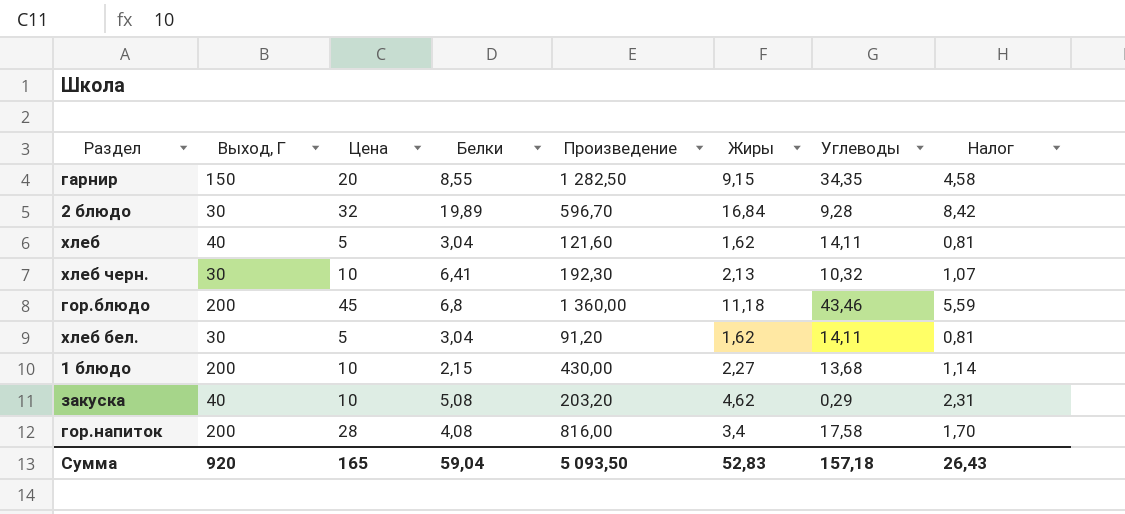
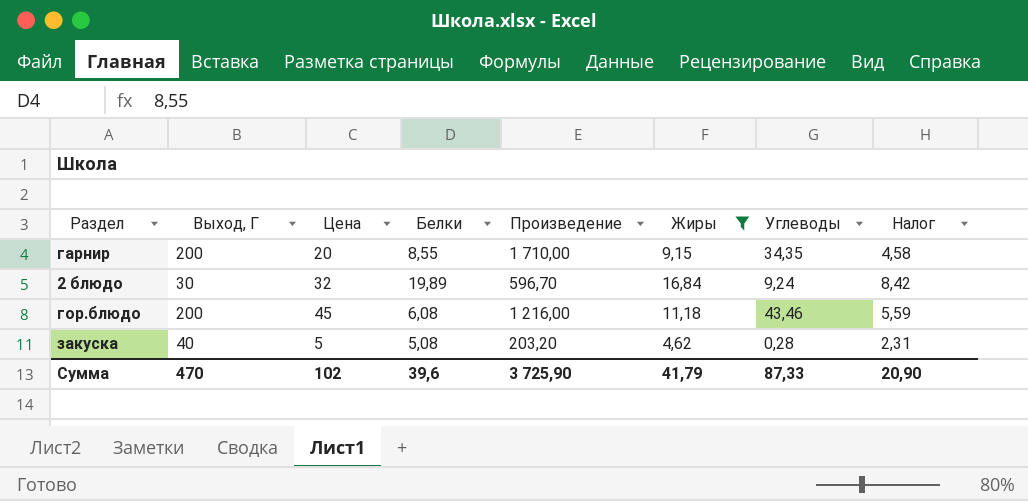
filter: none -> Жиры >= 4,62
гарнир | Выход, Г: 150 -> 200
гарнир | Произведение: 1 282,50 -> 1 710,00
2 блюдо | Углеводы: 9,28 -> 9,24
гор.блюдо | Белки: 6,8 -> 6,08
гор.блюдо | Произведение: 1 360,00 -> 1 216,00
закуска | Цена: 10 -> 5
закуска | Углеводы: 0,29 -> 0,28
Сумма | Выход, Г: 920 -> 470
Сумма | Цена: 165 -> 102
Сумма | Белки: 59,04 -> 39,6
Сумма | Произведение: 5 093,50 -> 3 725,90
Сумма | Жиры: 52,83 -> 41,79
Сумма | Углеводы: 157,18 -> 87,33
Сумма | Налог: 26,43 -> 20,90

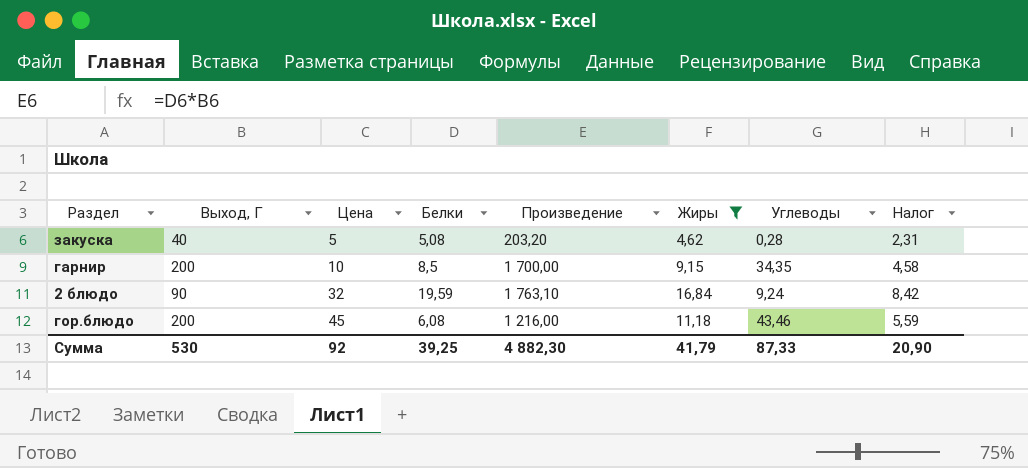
row order: none -> Цена ascending
гарнир | Цена: 20 -> 10
гарнир | Белки: 8,55 -> 8,5
гарнир | Произведение: 1 710,00 -> 1 700,00
2 блюдо | Выход, Г: 30 -> 90
2 блюдо | Белки: 19,89 -> 19,59
2 блюдо | Произведение: 596,70 -> 1 763,10
Сумма | Выход, Г: 470 -> 530
Сумма | Цена: 102 -> 92
Сумма | Белки: 39,6 -> 39,25
Сумма | Произведение: 3 725,90 -> 4 882,30

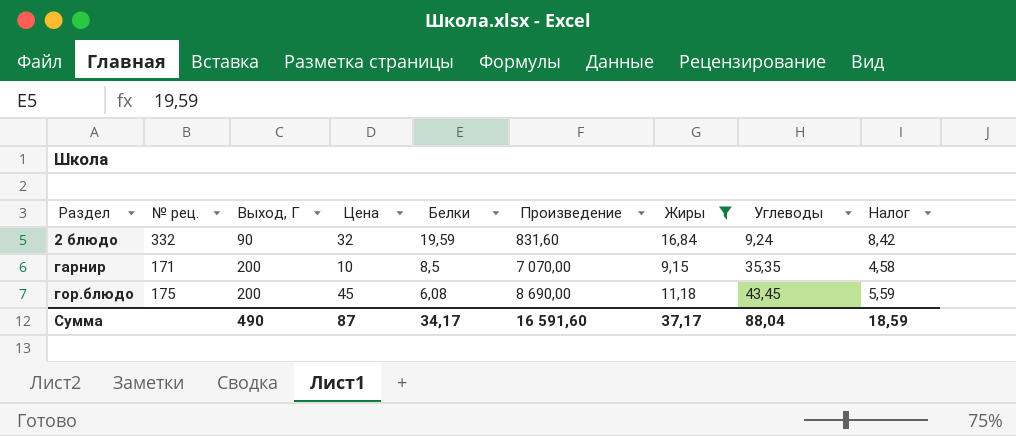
row order: Цена ascending -> Раздел ascending
column № рец. | position: none -> 2
column Произведение | formula: [Выход, Г] * [Белки] -> [Выход, Г] * [Углеводы]
row закуска: 40 | 5 | 5,08 | 203,20 | 4,62 | 0,28 | 2,31 -> none
гарнир | Углеводы: 34,35 -> 35,35
гор.блюдо | Углеводы: 43,46 -> 43,45
Сумма | Выход, Г: 530 -> 490
Сумма | Цена: 92 -> 87
Сумма | Белки: 39,25 -> 34,17
Сумма | Произведение: 4 882,30 -> 16 591,60
Сумма | Жиры: 41,79 -> 37,17
Сумма | Углеводы: 87,33 -> 88,04
Сумма | Налог: 20,90 -> 18,59

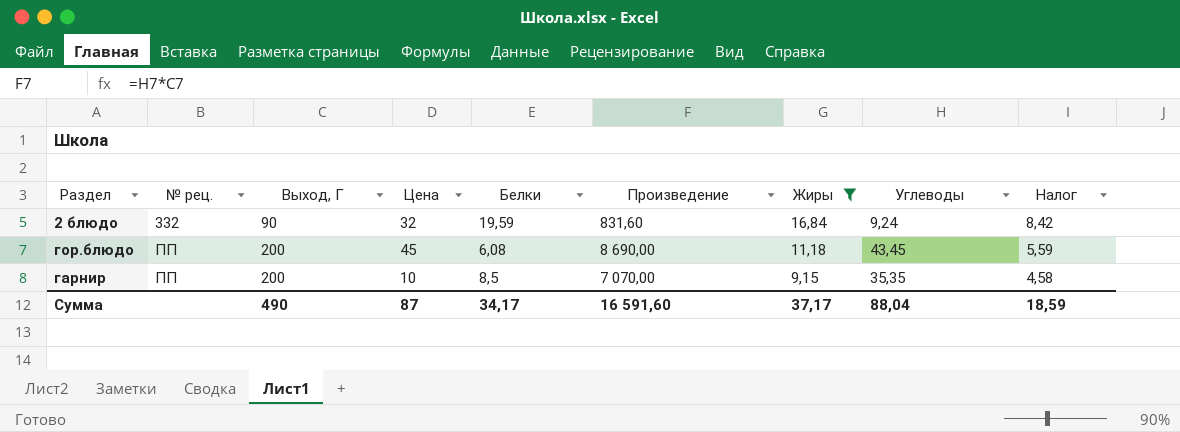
row order: Раздел ascending -> № рец. ascending
гор.блюдо | № рец.: 175 -> ПП
гарнир | № рец.: 171 -> ПП

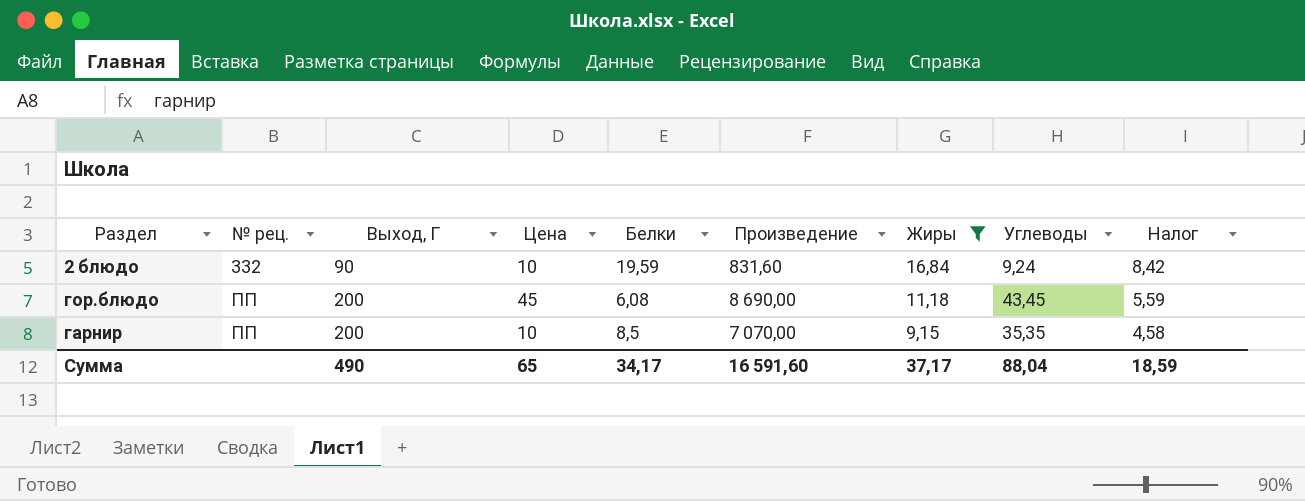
2 блюдо | Цена: 32 -> 10
Сумма | Цена: 87 -> 65

